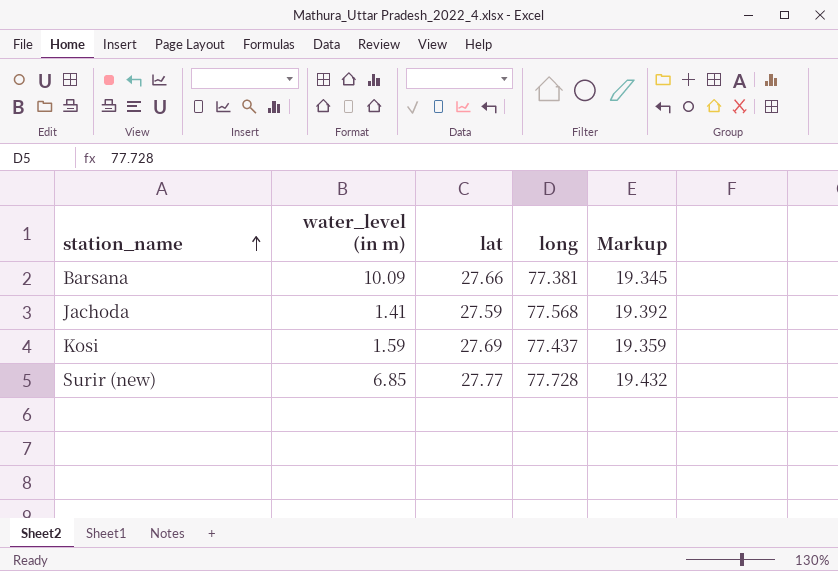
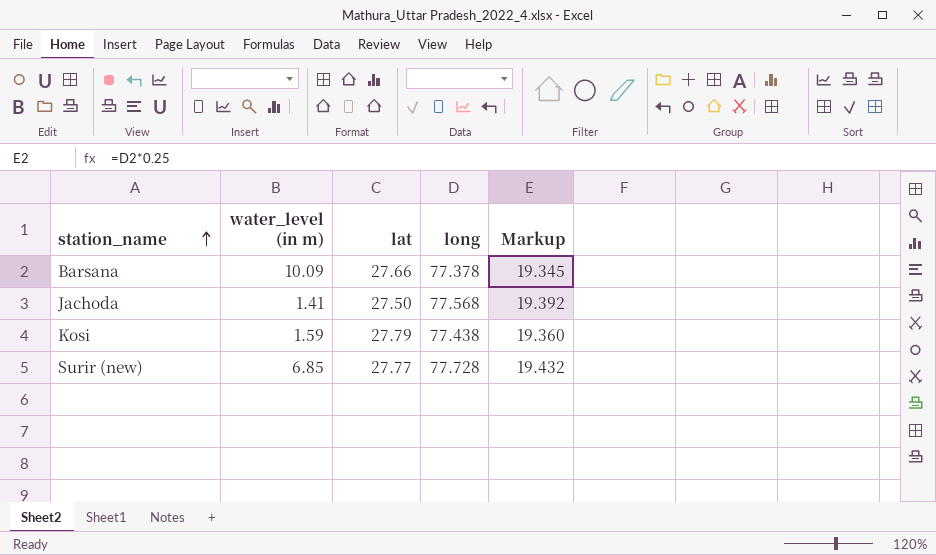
Barsana | long: 77.381 -> 77.378
Jachoda | lat: 27.59 -> 27.50
Kosi | lat: 27.69 -> 27.79
Kosi | long: 77.437 -> 77.438
Kosi | Markup: 19.359 -> 19.360

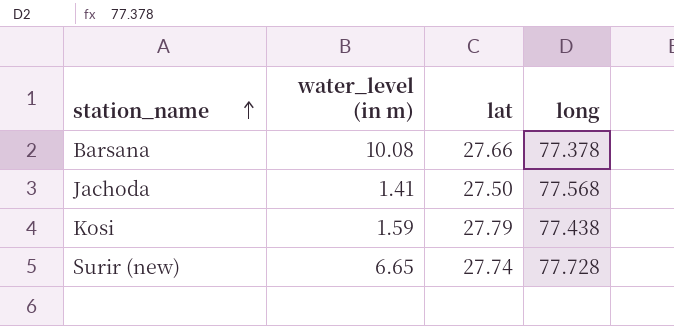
column Markup | formula: [long] * 0.25 -> none
Barsana | water_level (in m): 10.09 -> 10.08
Surir (new) | water_level (in m): 6.85 -> 6.65
Surir (new) | lat: 27.77 -> 27.74

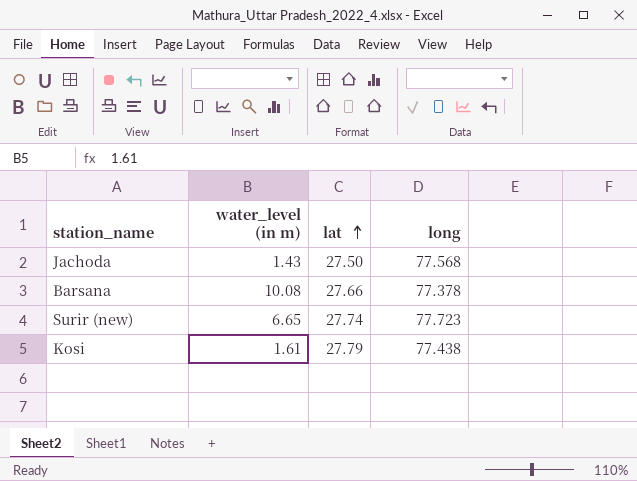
row order: station_name ascending -> lat ascending
Jachoda | water_level (in m): 1.41 -> 1.43
Surir (new) | long: 77.728 -> 77.723
Kosi | water_level (in m): 1.59 -> 1.61

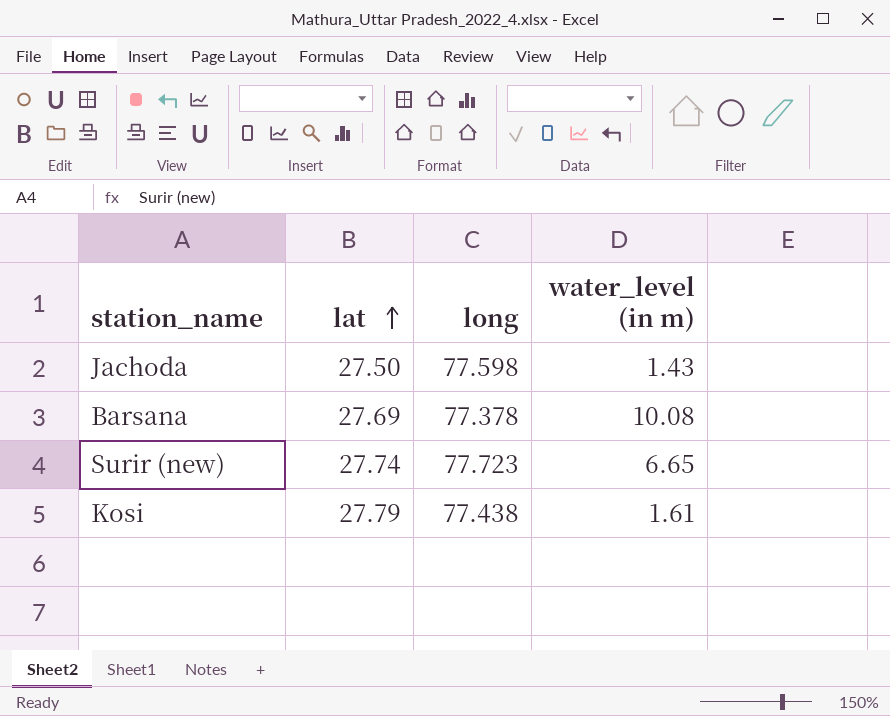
column water_level (in m) | position: 2 -> 4
Jachoda | long: 77.568 -> 77.598
Barsana | lat: 27.66 -> 27.69

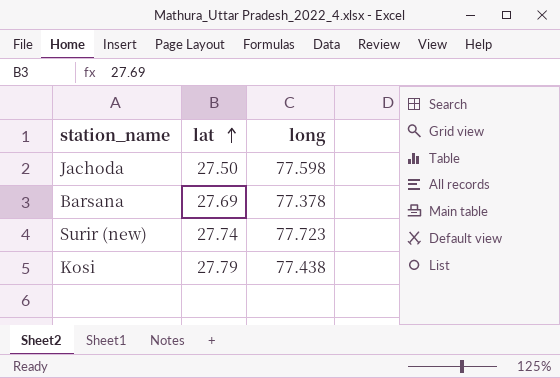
column water_level (in m) | position: 4 -> none

